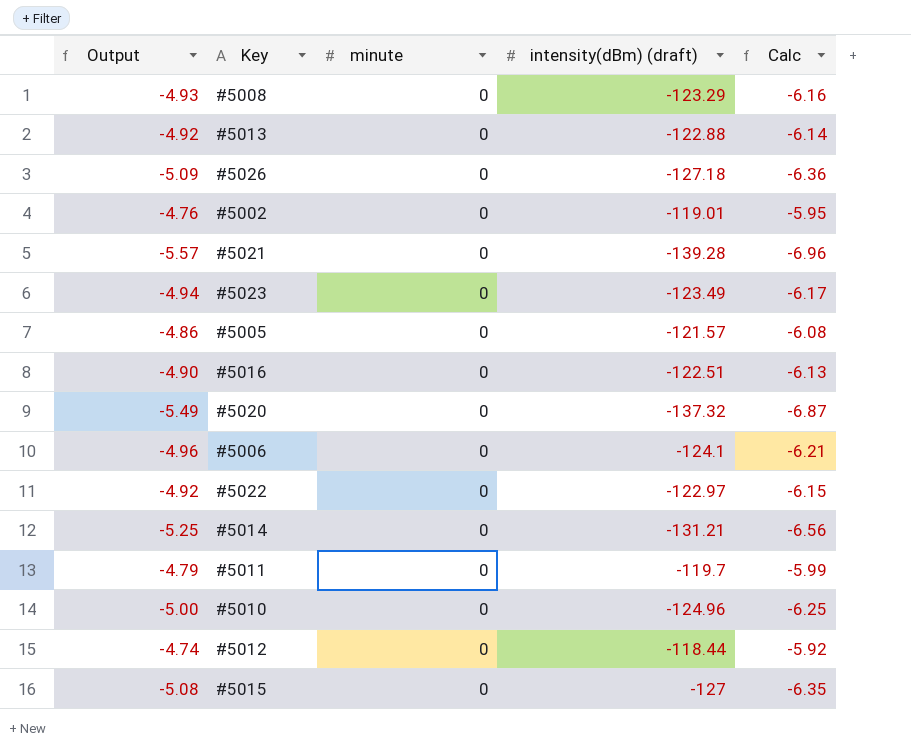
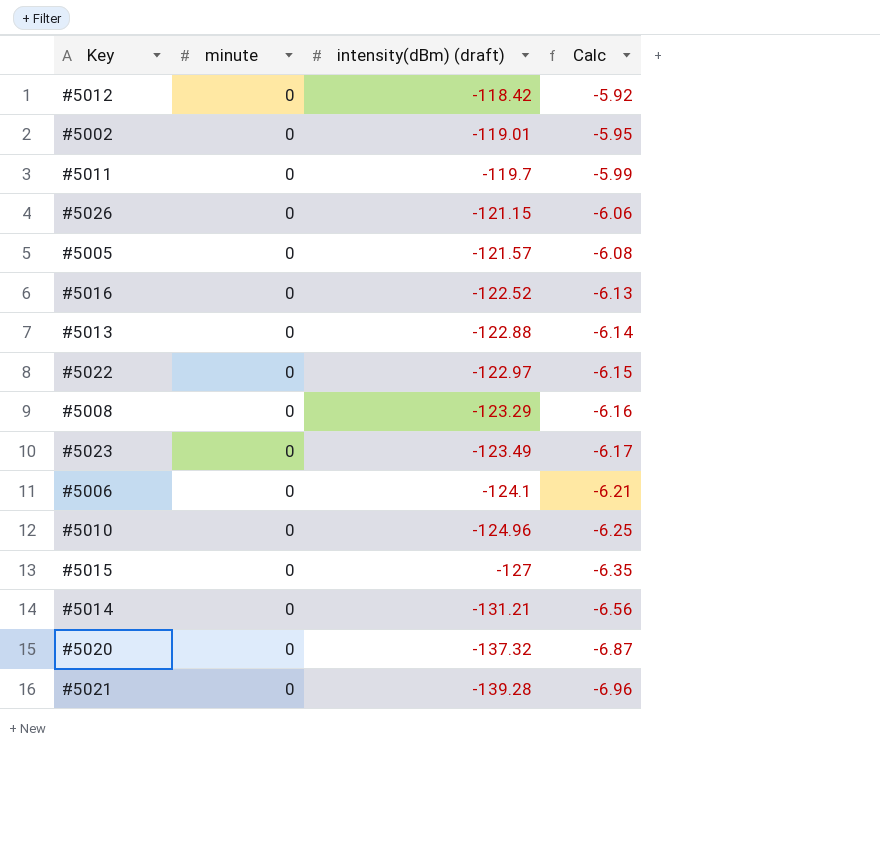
row order: none -> intensity(dBm) (draft) descending
column Output | formula: [intensity(dBm) (draft)] * 0.04 -> none
#5012 | intensity(dBm) (draft): -118.44 -> -118.42
#5026 | intensity(dBm) (draft): -127.18 -> -121.15
#5026 | Calc: -6.36 -> -6.06
#5016 | intensity(dBm) (draft): -122.51 -> -122.52

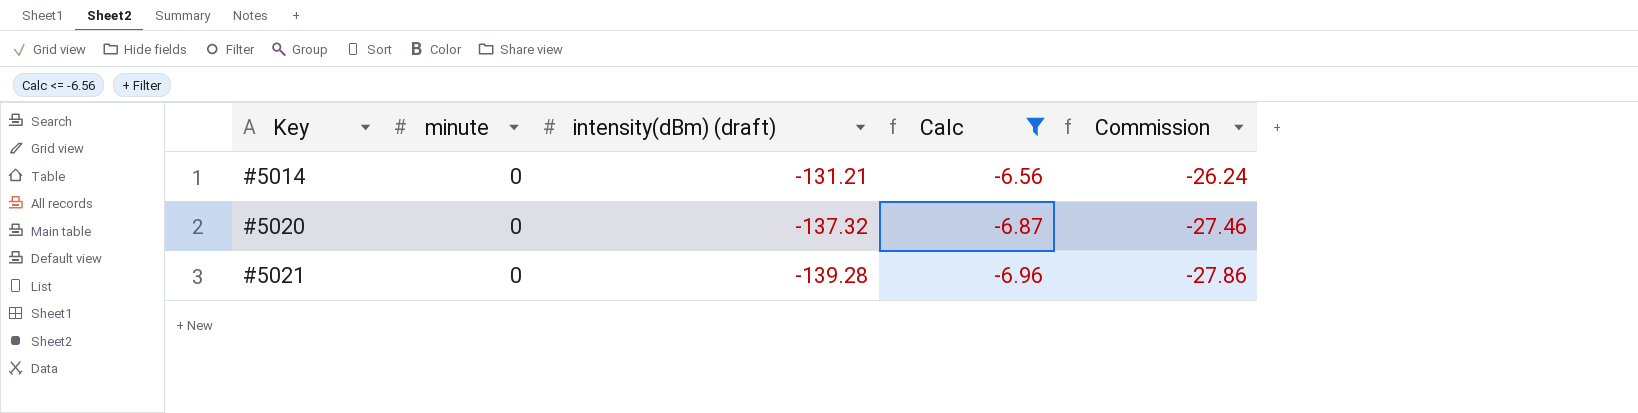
filter: none -> Calc <= -6.56
column Commission | formula: none -> [intensity(dBm) (draft)] * 0.2

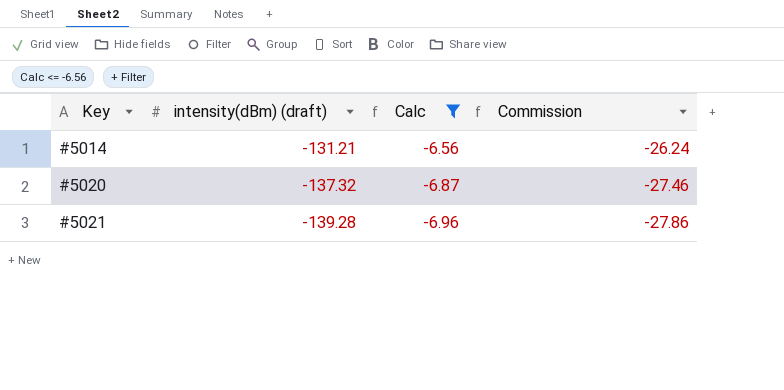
column minute | position: 2 -> none

